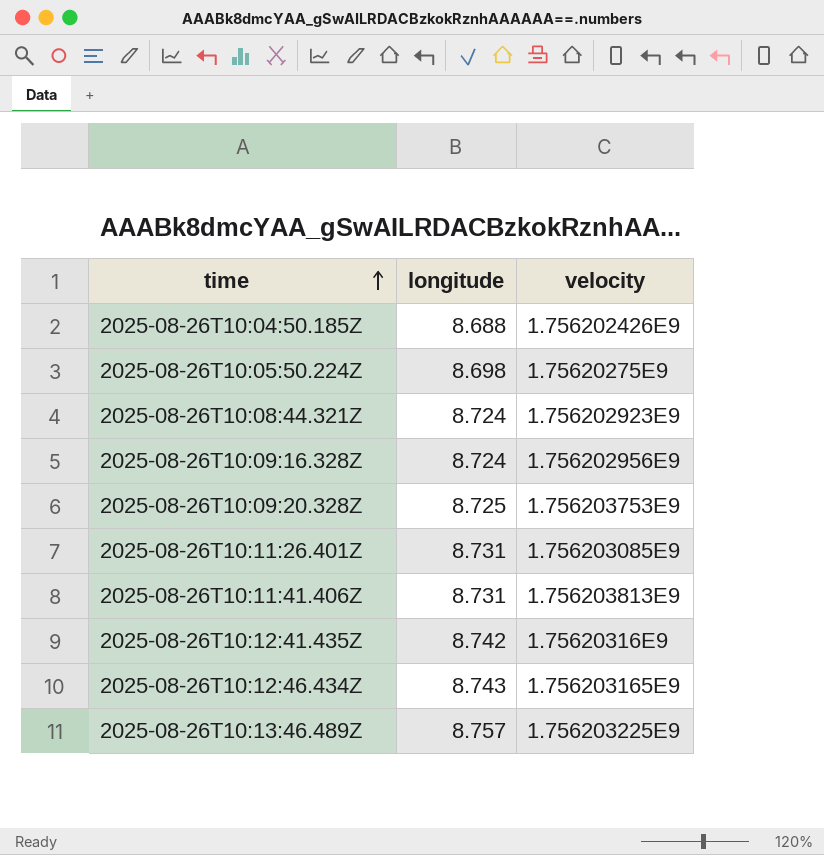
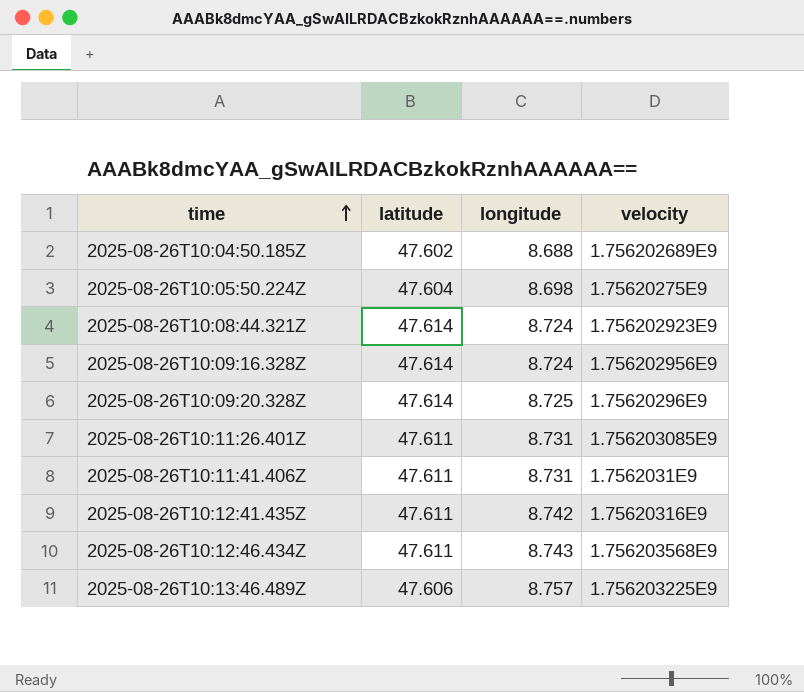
column latitude | position: none -> 2
2025-08-26T10:04:50.185Z | velocity: 1.756202426E9 -> 1.756202689E9
2025-08-26T10:09:20.328Z | velocity: 1.756203753E9 -> 1.75620296E9
2025-08-26T10:11:41.406Z | velocity: 1.756203813E9 -> 1.7562031E9
2025-08-26T10:12:46.434Z | velocity: 1.756203165E9 -> 1.756203568E9

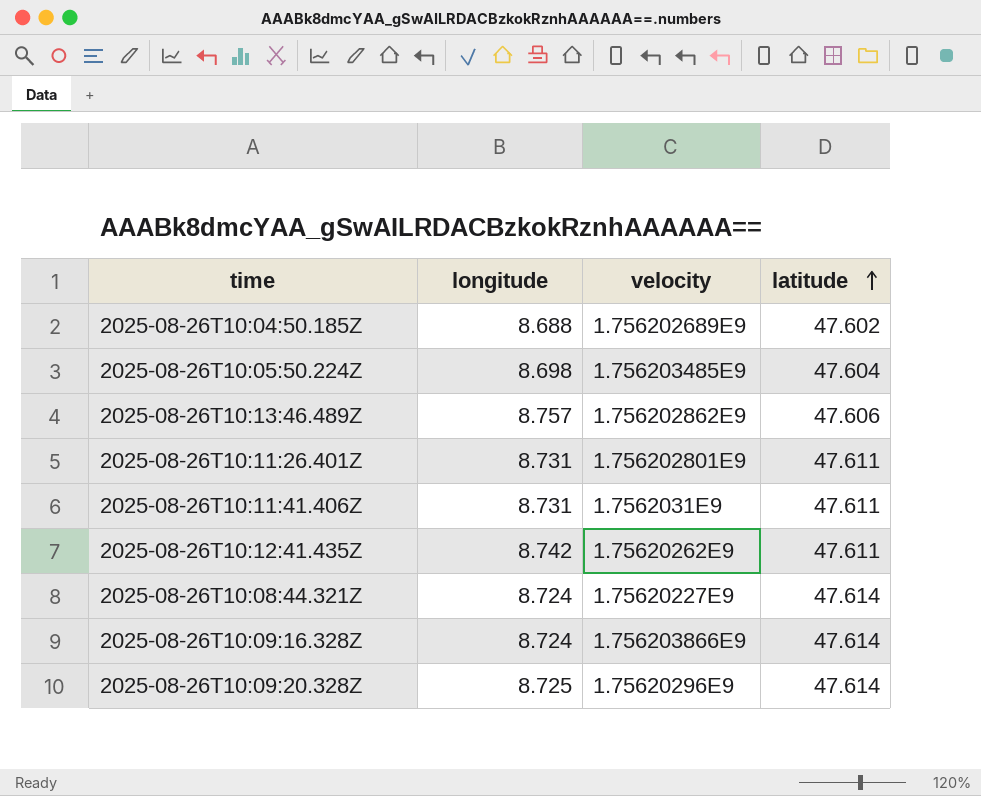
row order: time ascending -> latitude ascending
column latitude | position: 2 -> 4
row 2025-08-26T10:12:46.434Z: 47.611 | 8.743 | 1.756203568E9 -> none
2025-08-26T10:05:50.224Z | velocity: 1.75620275E9 -> 1.756203485E9
2025-08-26T10:13:46.489Z | velocity: 1.756203225E9 -> 1.756202862E9
2025-08-26T10:11:26.401Z | velocity: 1.756203085E9 -> 1.756202801E9
2025-08-26T10:12:41.435Z | velocity: 1.75620316E9 -> 1.75620262E9
2025-08-26T10:08:44.321Z | velocity: 1.756202923E9 -> 1.75620227E9
2025-08-26T10:09:16.328Z | velocity: 1.756202956E9 -> 1.756203866E9

